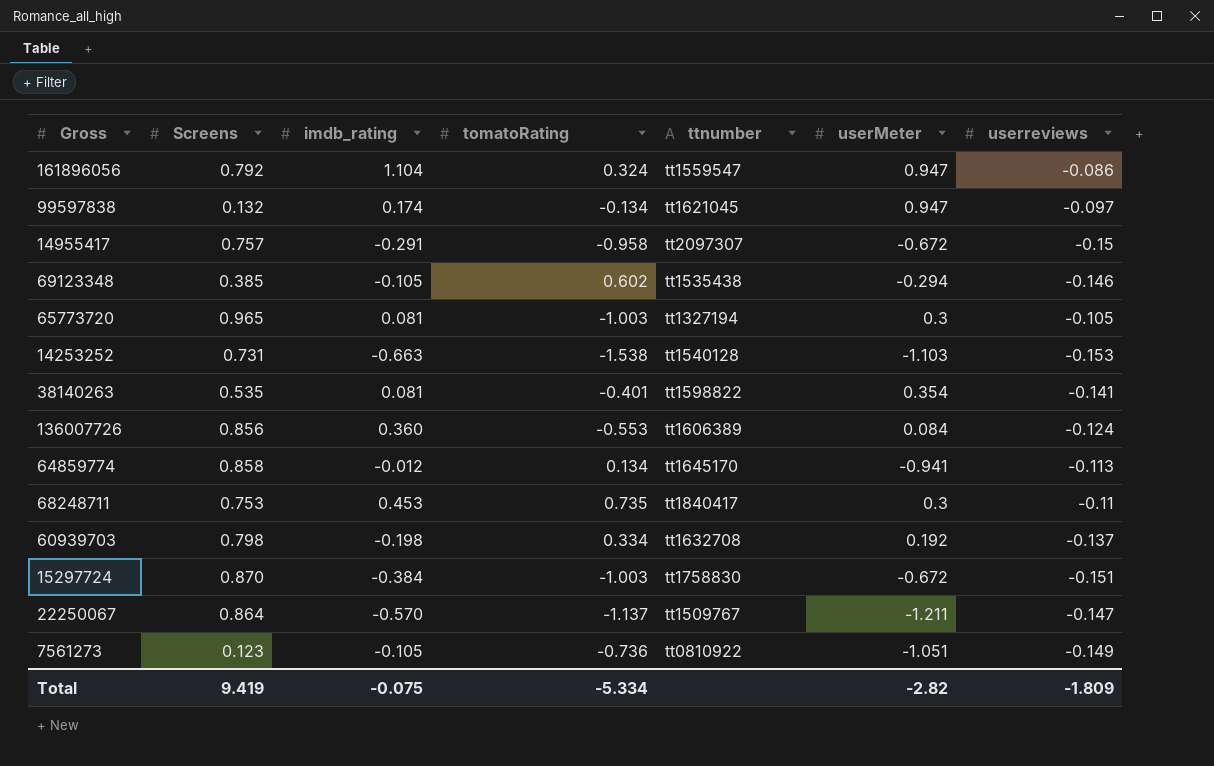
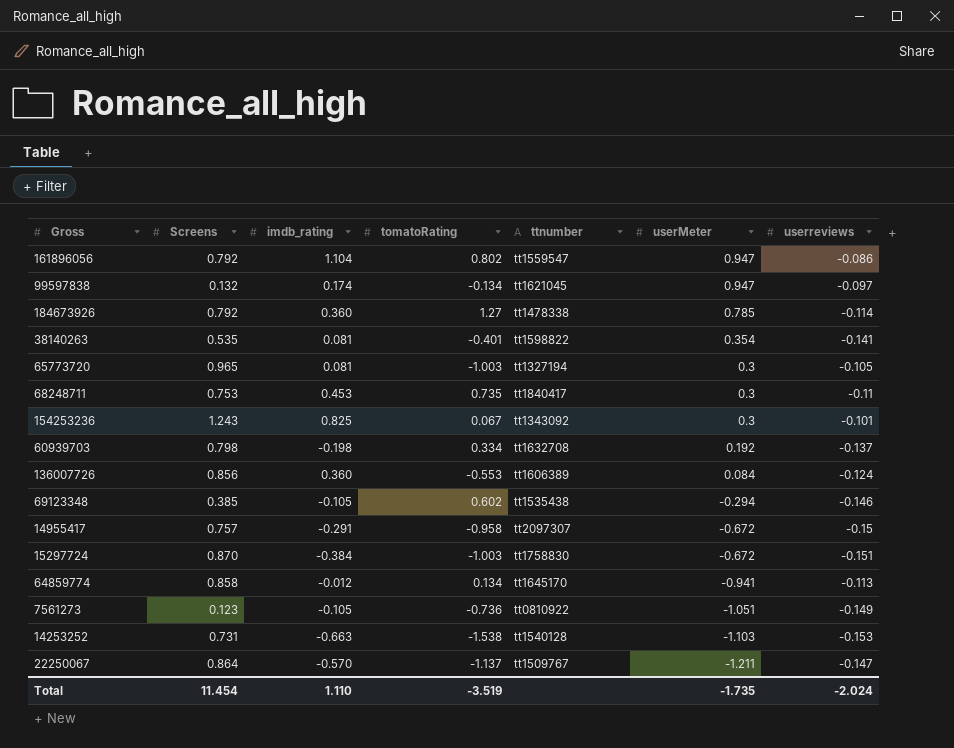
row order: none -> userMeter descending
161896056 | tomatoRating: 0.324 -> 0.802
row 184673926: none -> 0.792 | 0.360 | 1.27 | tt1478338 | 0.785 | -0.114
row 154253236: none -> 1.243 | 0.825 | 0.067 | tt1343092 | 0.3 | -0.101
Total | Screens: 9.419 -> 11.454
Total | imdb_rating: -0.075 -> 1.110
Total | tomatoRating: -5.334 -> -3.519
Total | userMeter: -2.82 -> -1.735
Total | userreviews: -1.809 -> -2.024

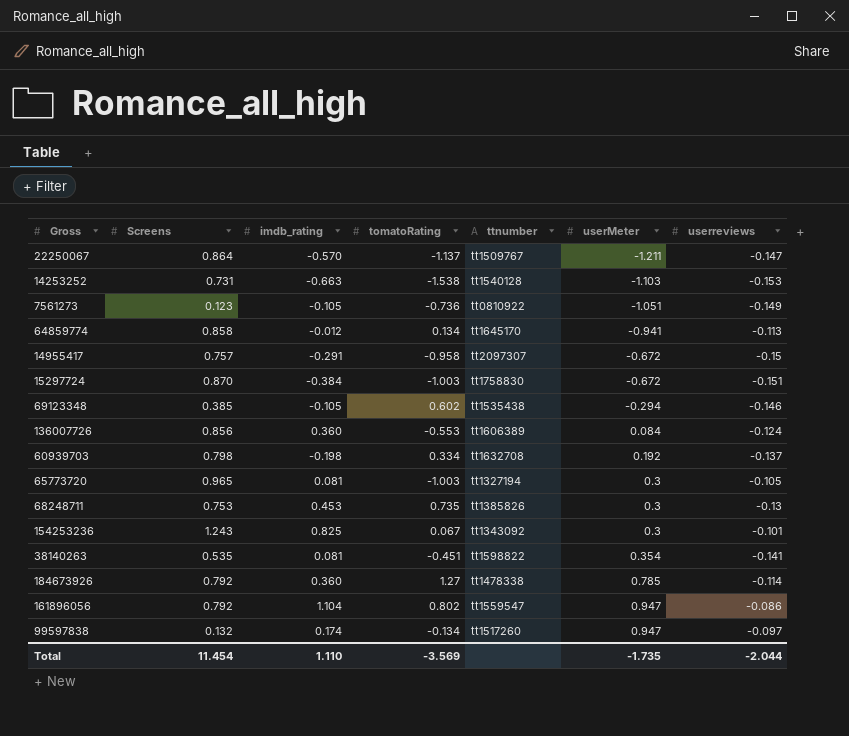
row order: userMeter descending -> userMeter ascending
68248711 | ttnumber: tt1840417 -> tt1385826
68248711 | userreviews: -0.11 -> -0.13
38140263 | tomatoRating: -0.401 -> -0.451
99597838 | ttnumber: tt1621045 -> tt1517260
Total | tomatoRating: -3.519 -> -3.569
Total | userreviews: -2.024 -> -2.044

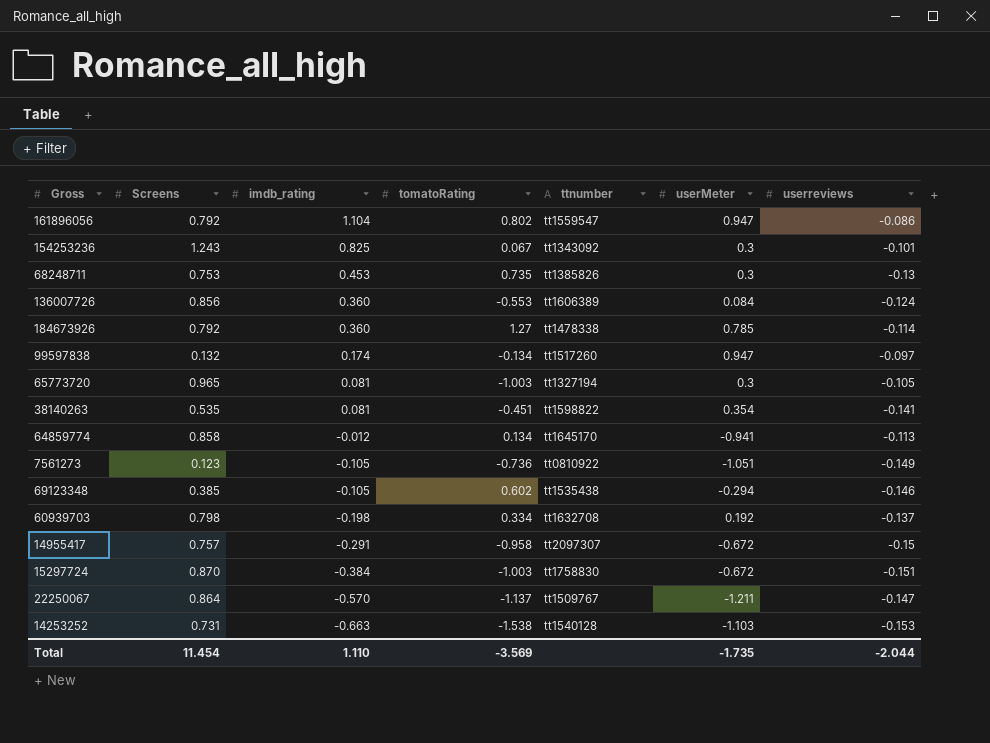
row order: userMeter ascending -> imdb_rating descending

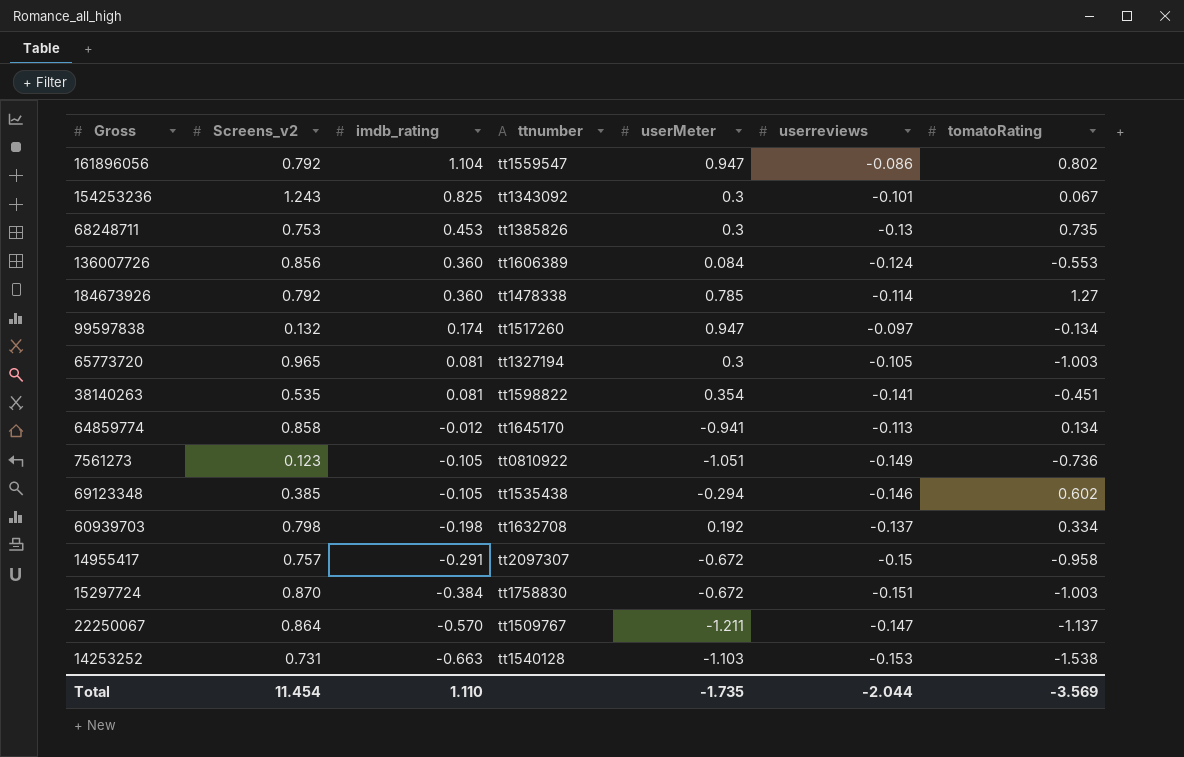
column name: Screens -> Screens_v2
column tomatoRating | position: 4 -> 7

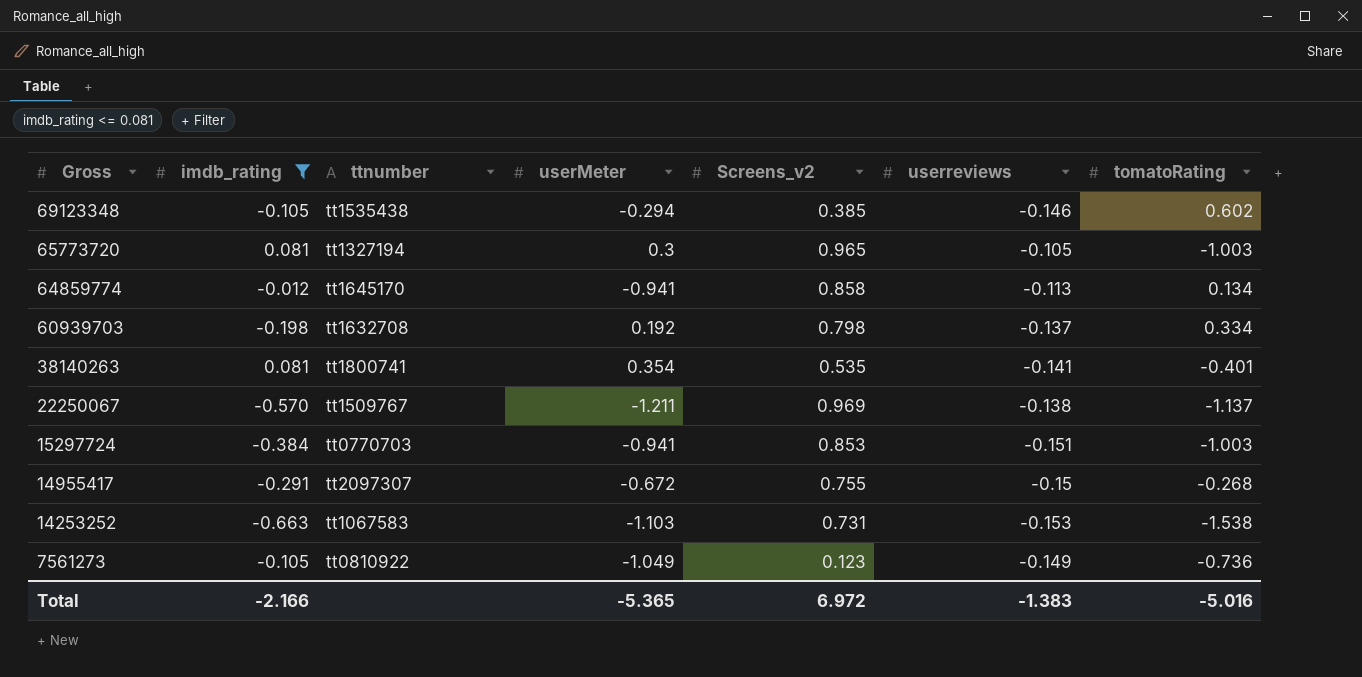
filter: none -> imdb_rating <= 0.081
row order: imdb_rating descending -> Gross descending
column Screens_v2 | position: 2 -> 5
38140263 | ttnumber: tt1598822 -> tt1800741
38140263 | tomatoRating: -0.451 -> -0.401
22250067 | Screens_v2: 0.864 -> 0.969
22250067 | userreviews: -0.147 -> -0.138
15297724 | ttnumber: tt1758830 -> tt0770703
15297724 | userMeter: -0.672 -> -0.941
15297724 | Screens_v2: 0.870 -> 0.853
14955417 | Screens_v2: 0.757 -> 0.755
14955417 | tomatoRating: -0.958 -> -0.268
14253252 | ttnumber: tt1540128 -> tt1067583
7561273 | userMeter: -1.051 -> -1.049
Total | imdb_rating: 1.110 -> -2.166
Total | userMeter: -1.735 -> -5.365
Total | Screens_v2: 11.454 -> 6.972
Total | userreviews: -2.044 -> -1.383
Total | tomatoRating: -3.569 -> -5.016

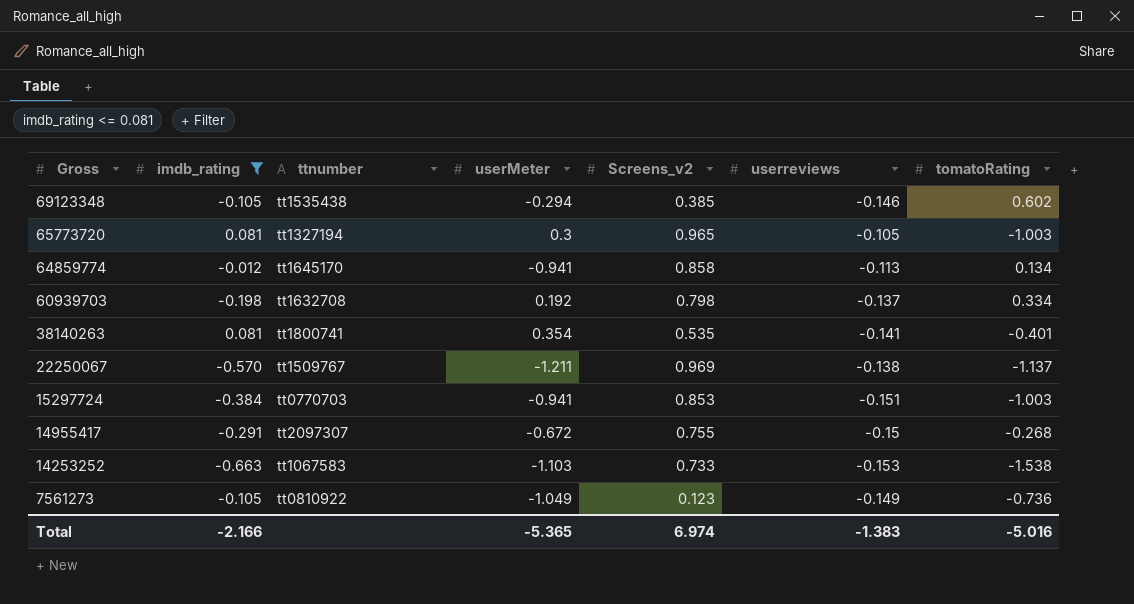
14253252 | Screens_v2: 0.731 -> 0.733
Total | Screens_v2: 6.972 -> 6.974

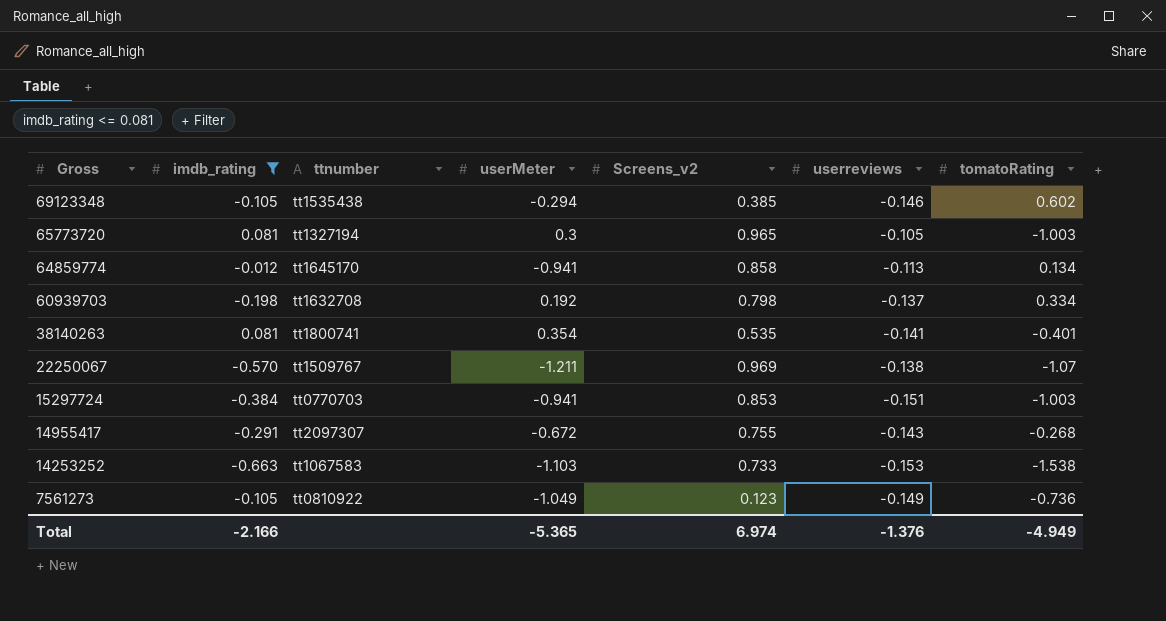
22250067 | tomatoRating: -1.137 -> -1.07
14955417 | userreviews: -0.15 -> -0.143
Total | userreviews: -1.383 -> -1.376
Total | tomatoRating: -5.016 -> -4.949

